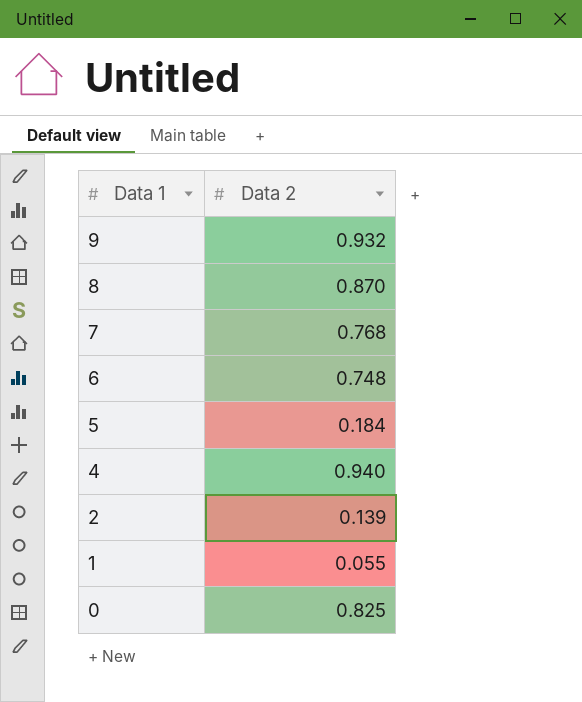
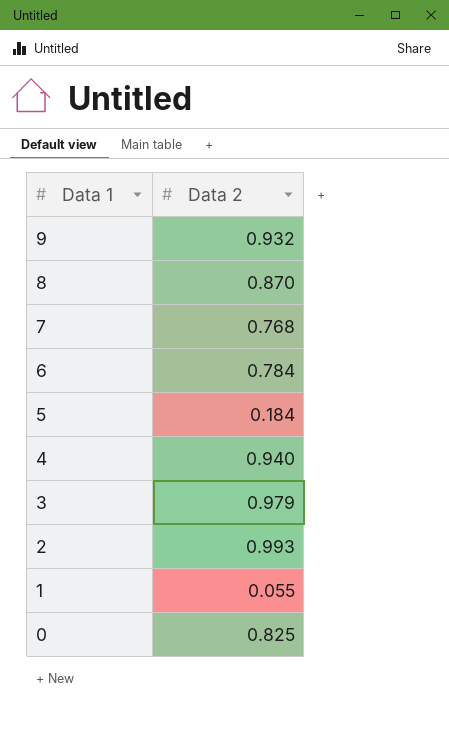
6 | Data 2: 0.748 -> 0.784
row 3: none -> 0.979
2 | Data 2: 0.139 -> 0.993

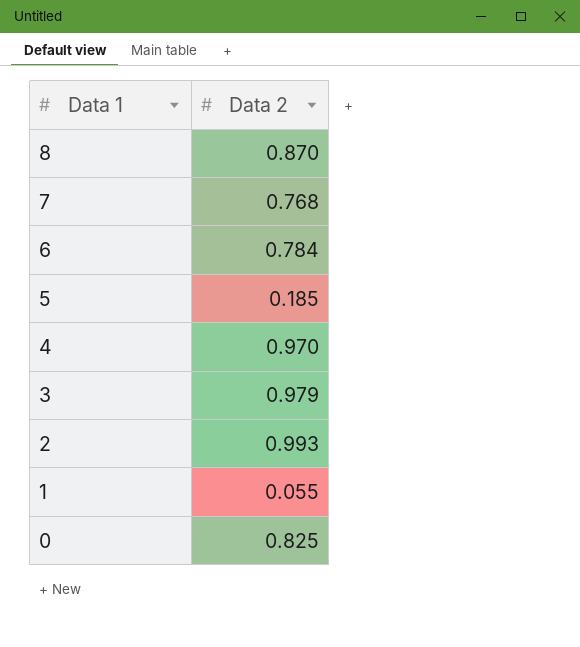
row 9: 0.932 -> none
5 | Data 2: 0.184 -> 0.185
4 | Data 2: 0.940 -> 0.970

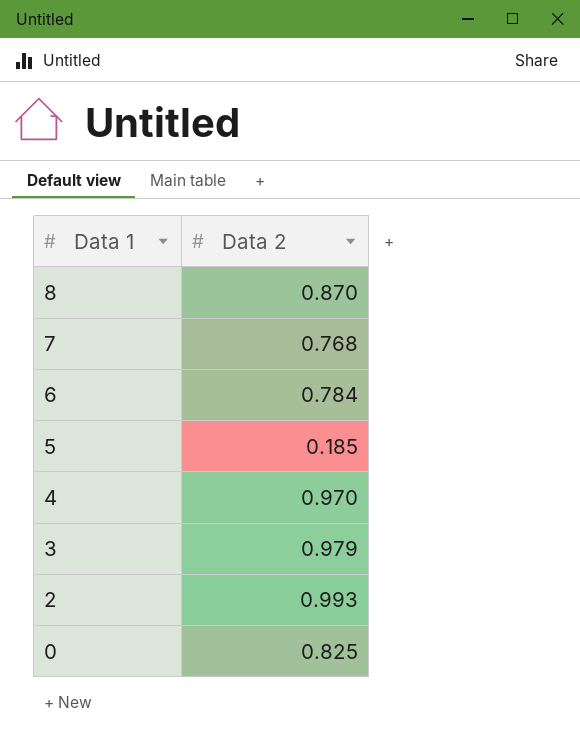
row 1: 0.055 -> none

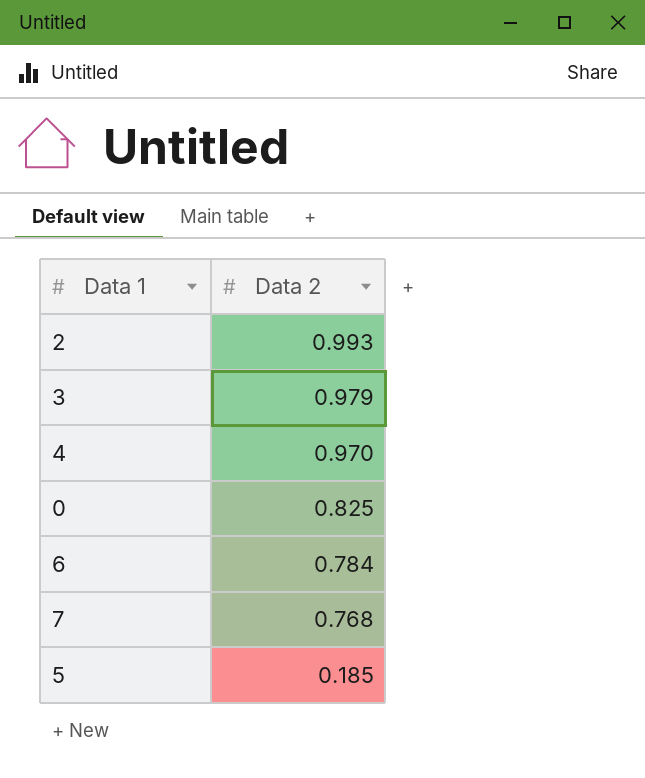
row order: Data 1 descending -> Data 2 descending
row 8: 0.870 -> none

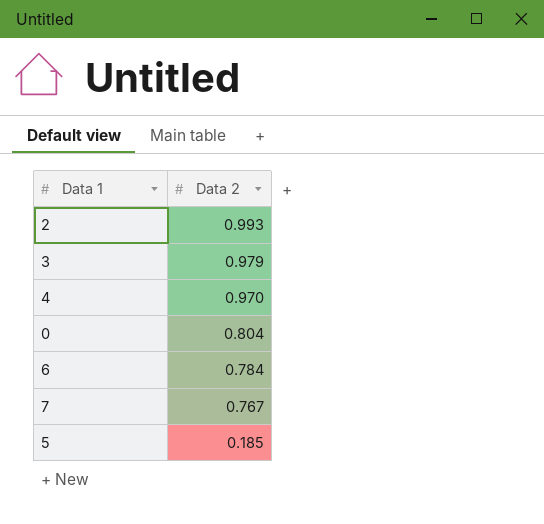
0 | Data 2: 0.825 -> 0.804
7 | Data 2: 0.768 -> 0.767

